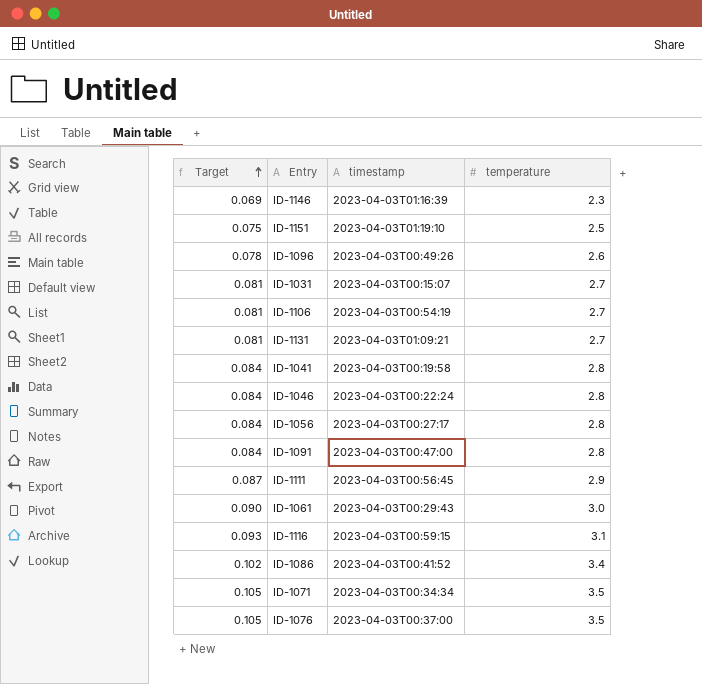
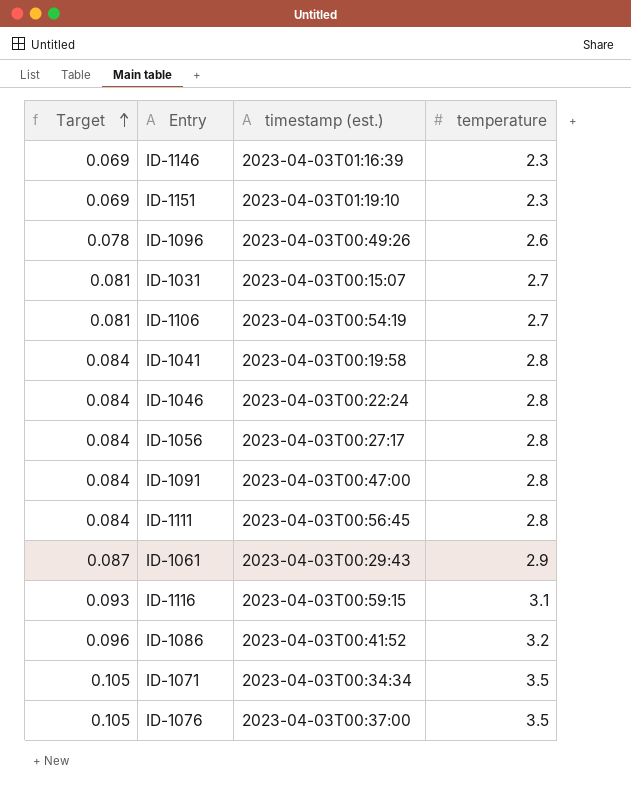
column name: timestamp -> timestamp (est.)
row ID-1131: 0.081 | 2023-04-03T01:09:21 | 2.7 -> none
ID-1151 | Target: 0.075 -> 0.069
ID-1151 | temperature: 2.5 -> 2.3
ID-1111 | Target: 0.087 -> 0.084
ID-1111 | temperature: 2.9 -> 2.8
ID-1061 | Target: 0.090 -> 0.087
ID-1061 | temperature: 3.0 -> 2.9
ID-1086 | Target: 0.102 -> 0.096
ID-1086 | temperature: 3.4 -> 3.2

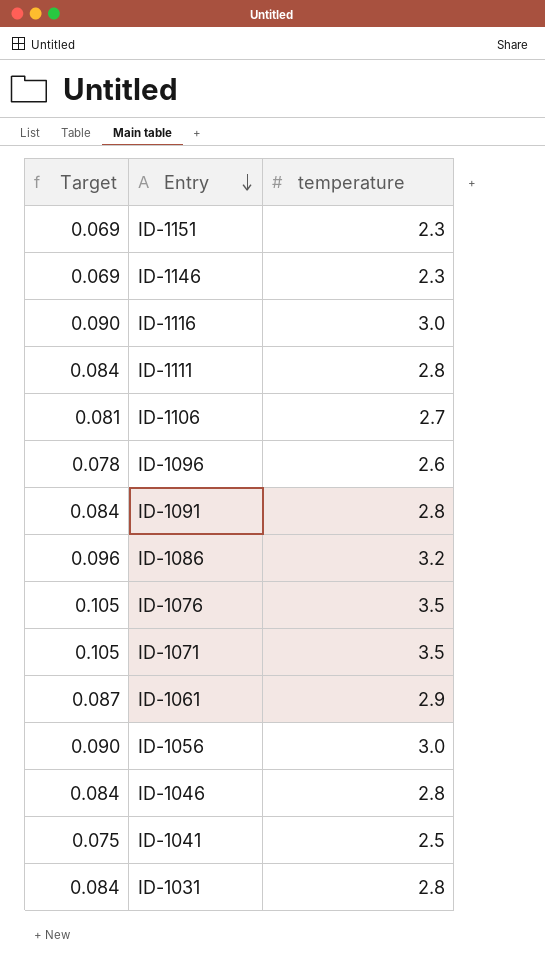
row order: Target ascending -> Entry descending
column timestamp (est.) | position: 3 -> none
ID-1116 | Target: 0.093 -> 0.090
ID-1116 | temperature: 3.1 -> 3.0
ID-1056 | Target: 0.084 -> 0.090
ID-1056 | temperature: 2.8 -> 3.0
ID-1041 | Target: 0.084 -> 0.075
ID-1041 | temperature: 2.8 -> 2.5
ID-1031 | Target: 0.081 -> 0.084
ID-1031 | temperature: 2.7 -> 2.8

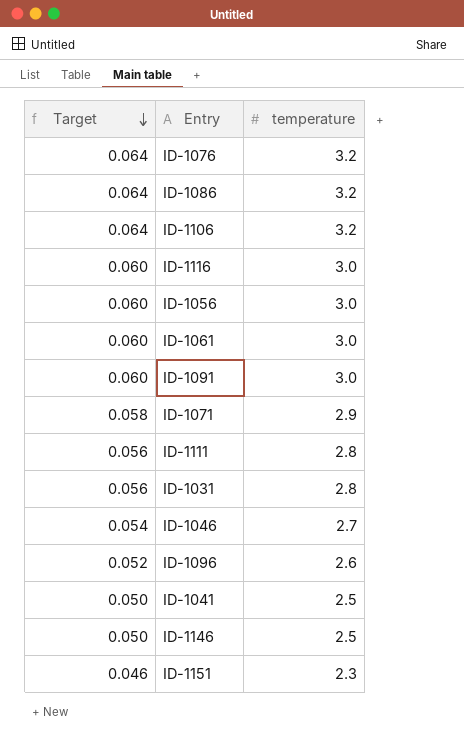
row order: Entry descending -> Target descending
column Target | formula: [temperature] * 0.03 -> [temperature] * 0.02
ID-1076 | temperature: 3.5 -> 3.2
ID-1106 | temperature: 2.7 -> 3.2
ID-1061 | temperature: 2.9 -> 3.0
ID-1091 | temperature: 2.8 -> 3.0
ID-1071 | temperature: 3.5 -> 2.9
ID-1046 | temperature: 2.8 -> 2.7
ID-1146 | temperature: 2.3 -> 2.5

